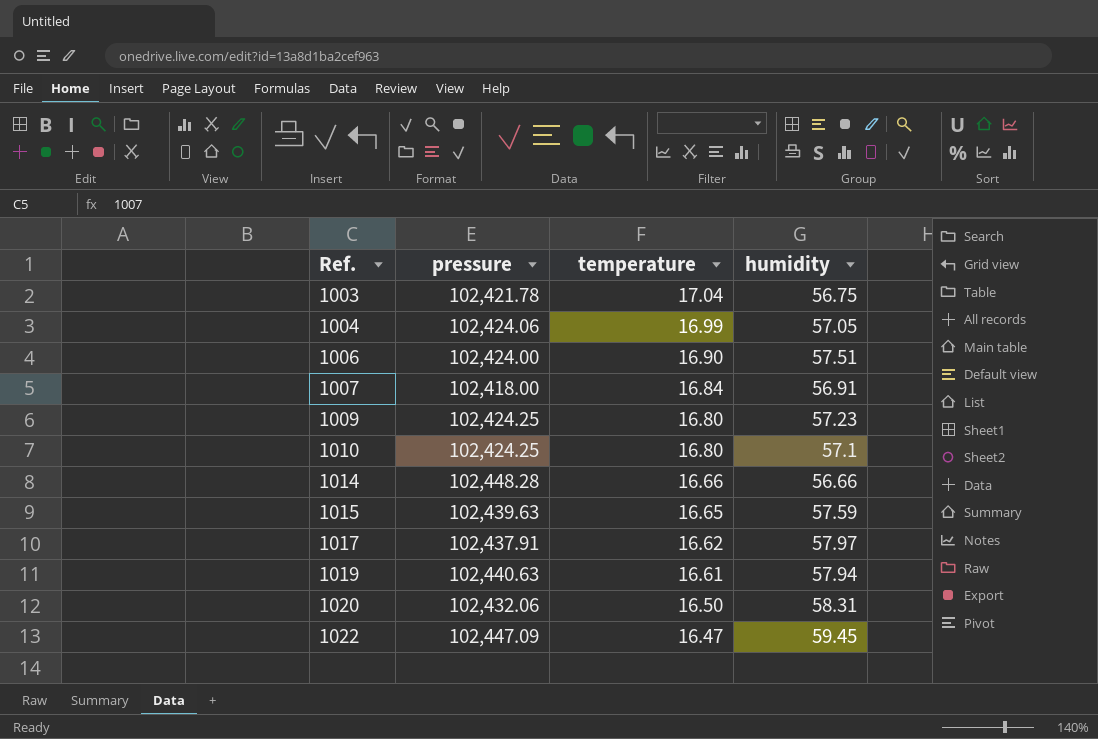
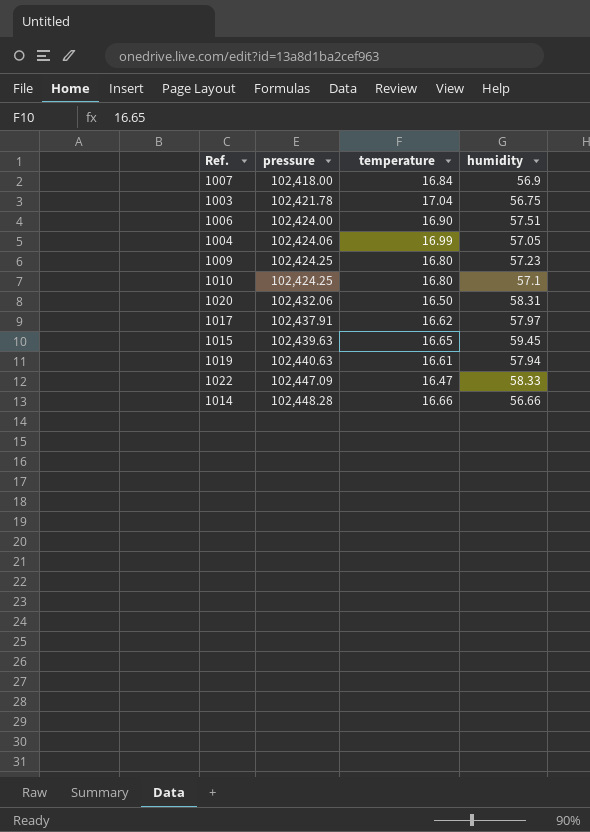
row order: Ref. ascending -> pressure ascending
1007 | humidity: 56.91 -> 56.9
1015 | humidity: 57.59 -> 59.45
1022 | humidity: 59.45 -> 58.33

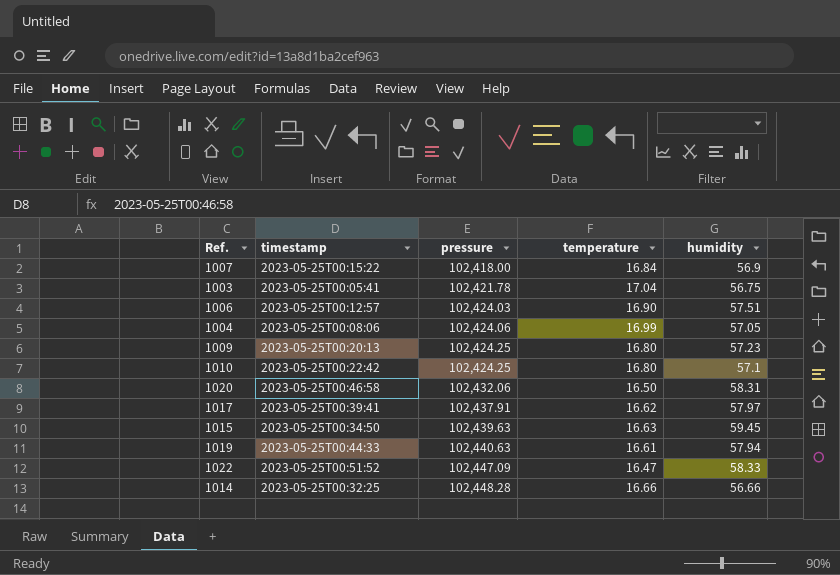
column timestamp | position: none -> 2
1006 | pressure: 102,424.00 -> 102,424.03
1015 | temperature: 16.65 -> 16.63

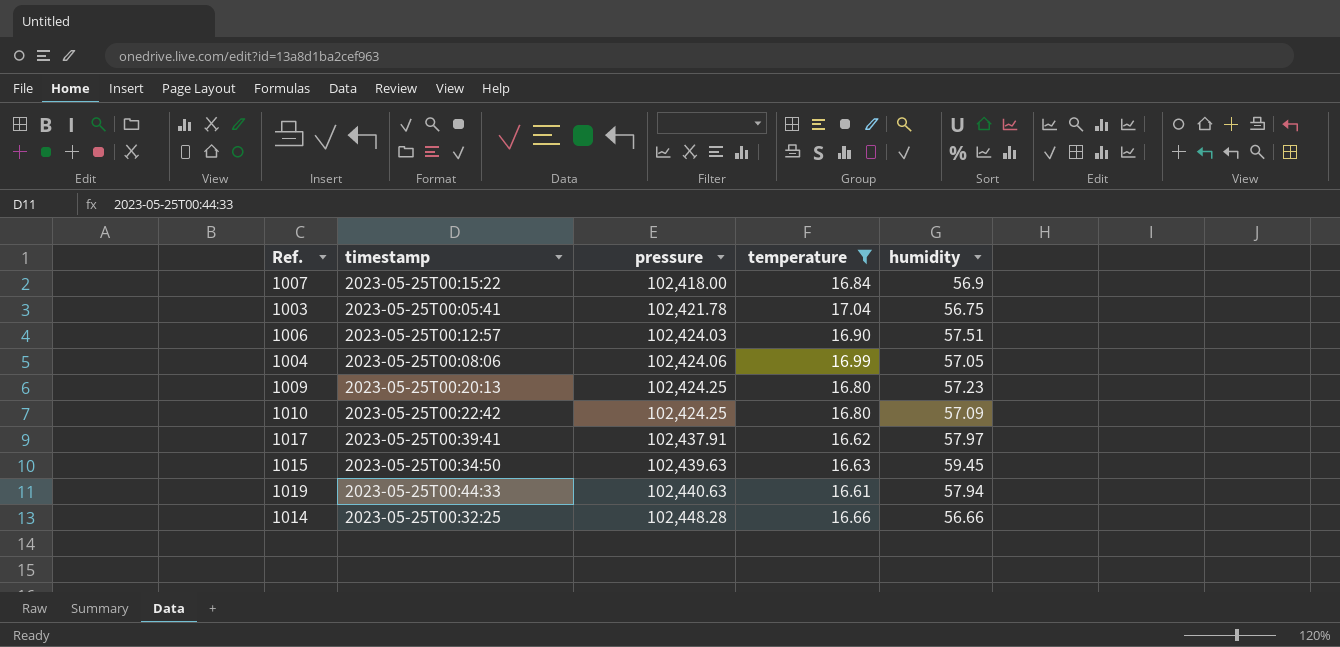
filter: none -> temperature >= 16.61
1010 | humidity: 57.1 -> 57.09

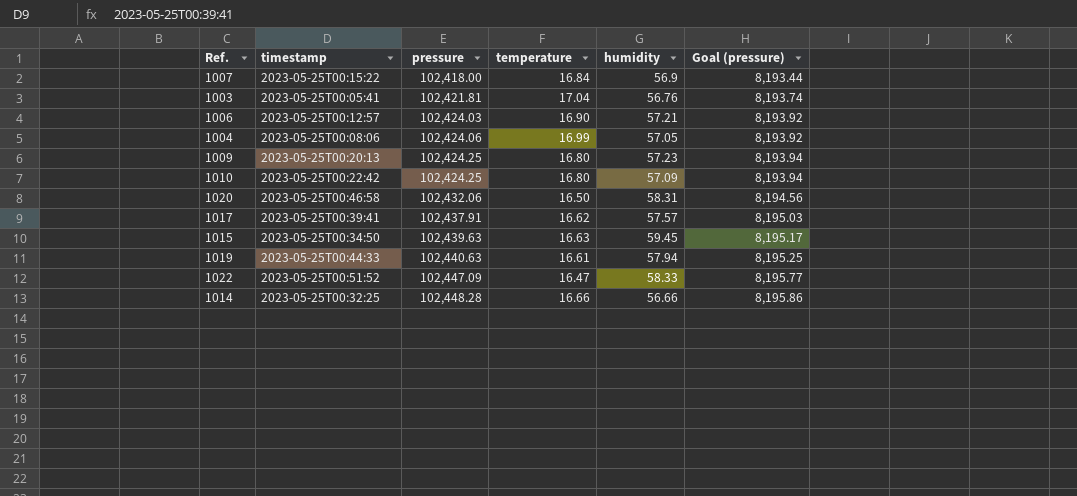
filter: temperature >= 16.61 -> none
column Goal (pressure) | formula: none -> [pressure] * 0.08
1003 | pressure: 102,421.78 -> 102,421.81
1003 | humidity: 56.75 -> 56.76
1006 | humidity: 57.51 -> 57.21
1017 | humidity: 57.97 -> 57.57

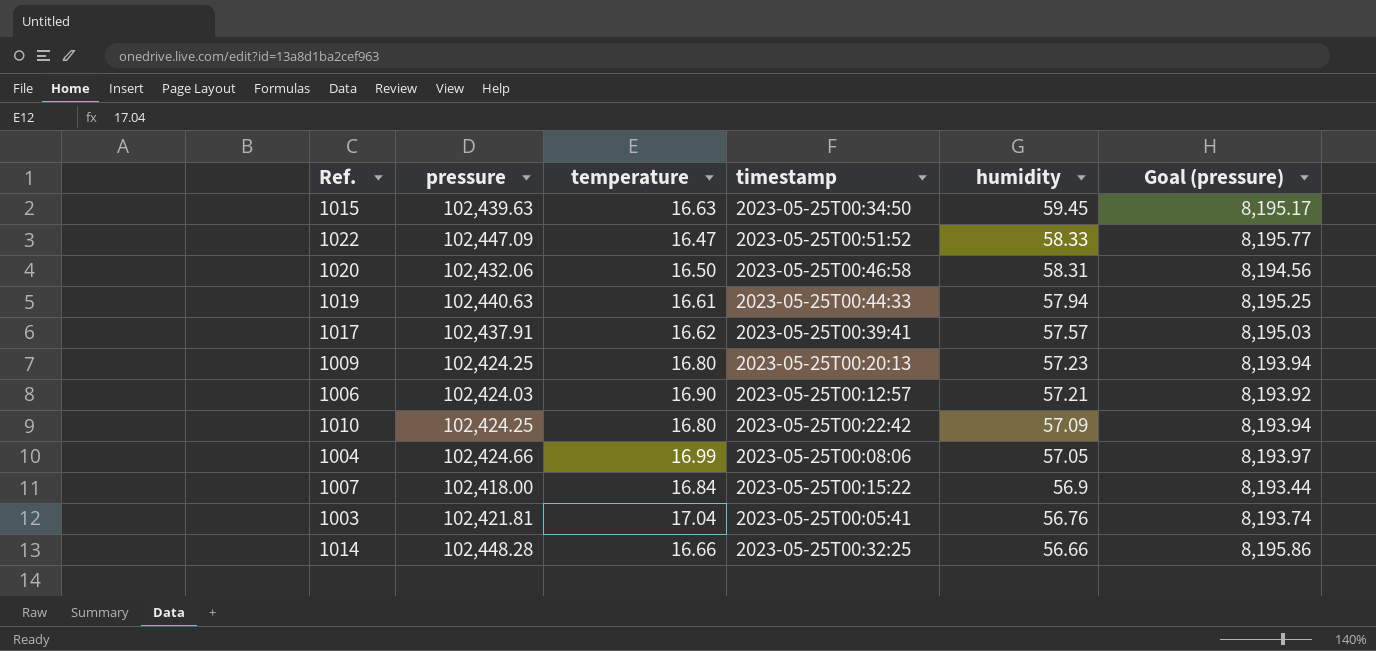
row order: pressure ascending -> humidity descending
column timestamp | position: 2 -> 4
1004 | pressure: 102,424.06 -> 102,424.66
1004 | Goal (pressure): 8,193.92 -> 8,193.97

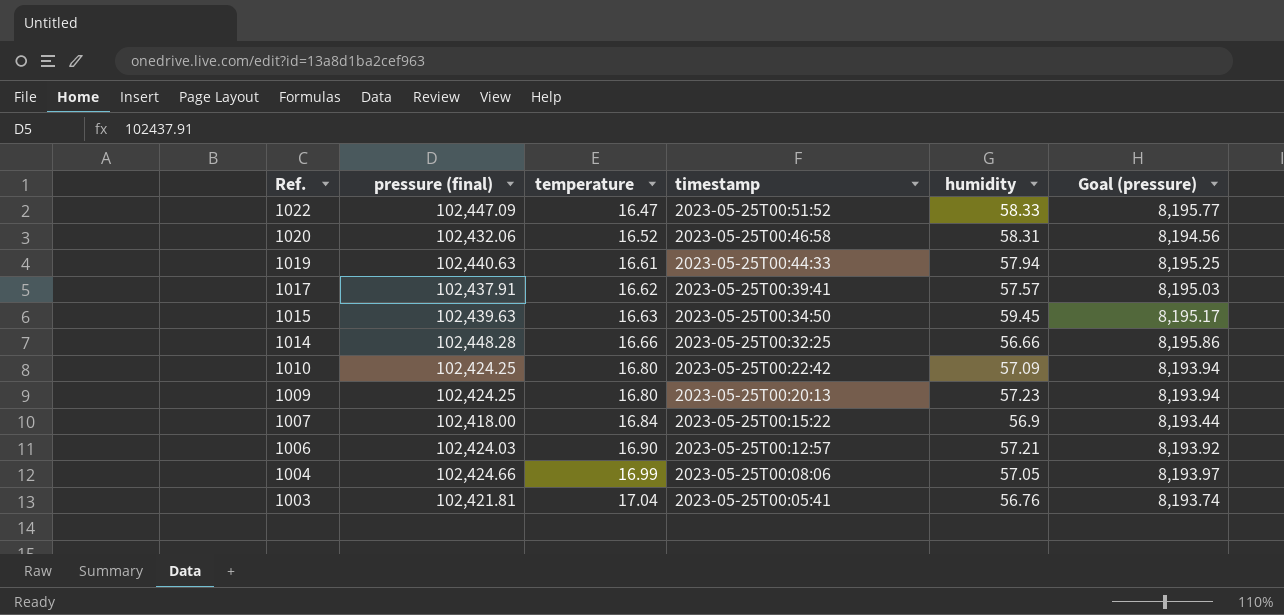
row order: humidity descending -> Ref. descending
column name: pressure -> pressure (final)
1020 | temperature: 16.50 -> 16.52

